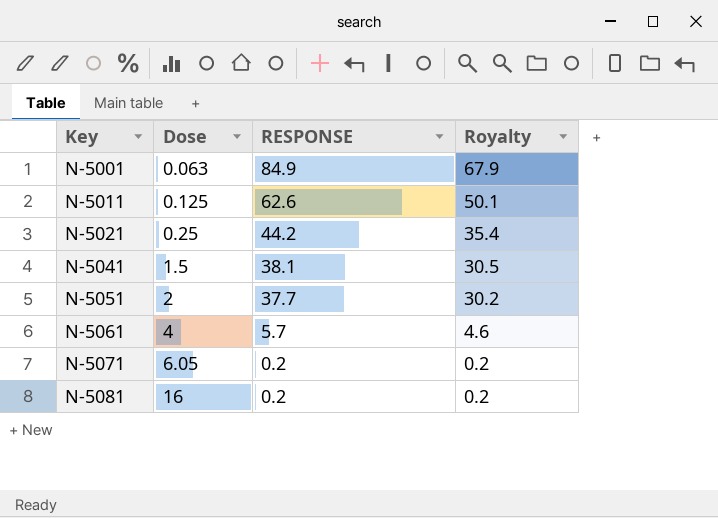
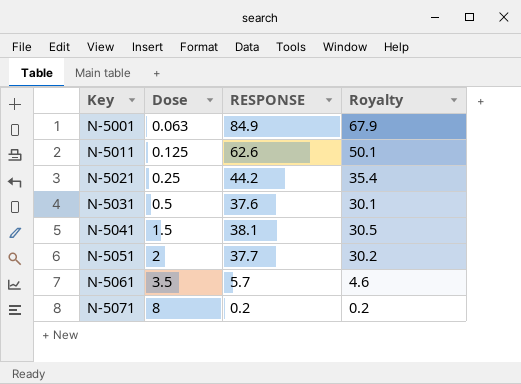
row N-5081: 16 | 0.2 | 0.2 -> none
row N-5031: none -> 0.5 | 37.6 | 30.1
N-5061 | Dose: 4 -> 3.5
N-5071 | Dose: 6.05 -> 8

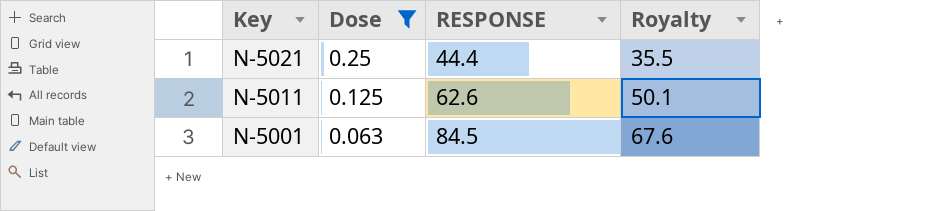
filter: none -> Dose <= 0.25
row order: Key ascending -> Key descending
N-5021 | RESPONSE: 44.2 -> 44.4
N-5021 | Royalty: 35.4 -> 35.5
N-5001 | RESPONSE: 84.9 -> 84.5
N-5001 | Royalty: 67.9 -> 67.6

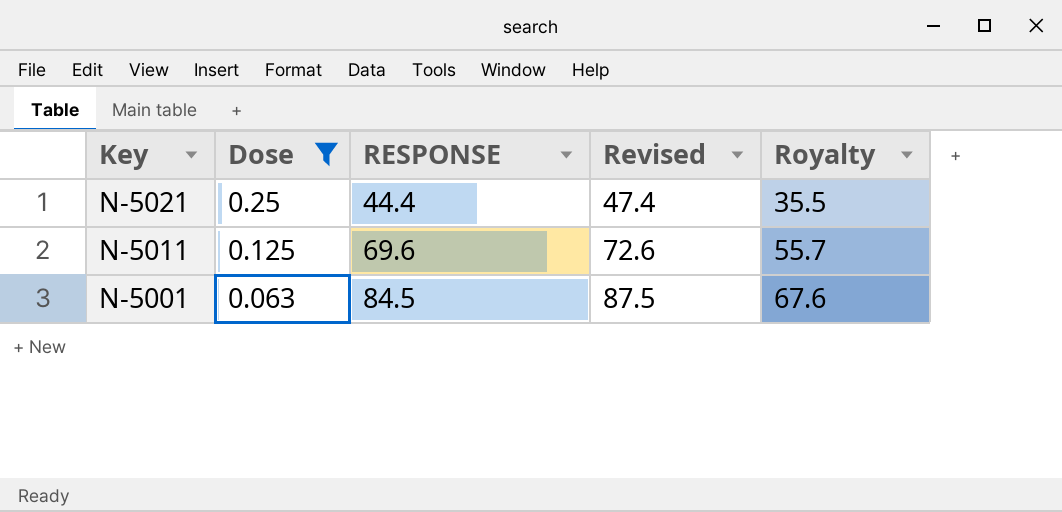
column Revised | formula: none -> [RESPONSE] + 3
N-5011 | RESPONSE: 62.6 -> 69.6
N-5011 | Royalty: 50.1 -> 55.7

